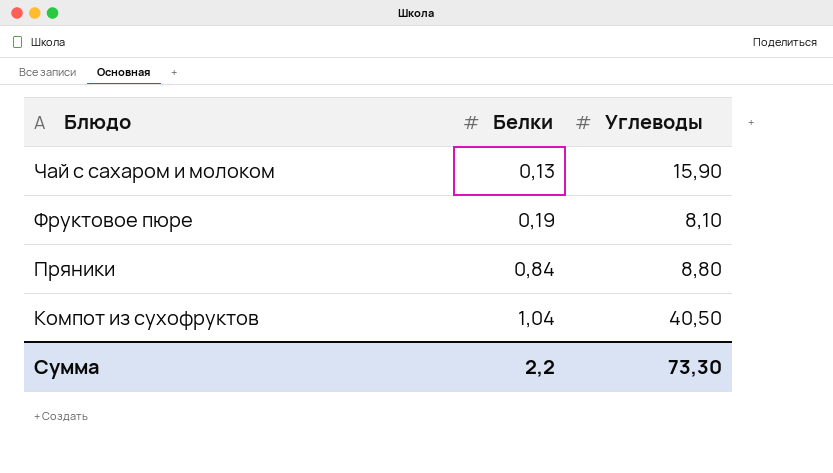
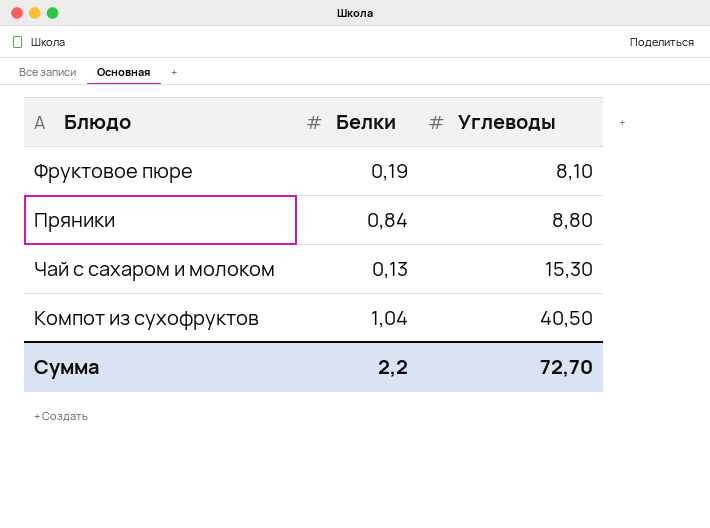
row order: Блюдо descending -> Углеводы ascending
Чай с сахаром и молоком | Углеводы: 15,90 -> 15,30
Сумма | Углеводы: 73,30 -> 72,70

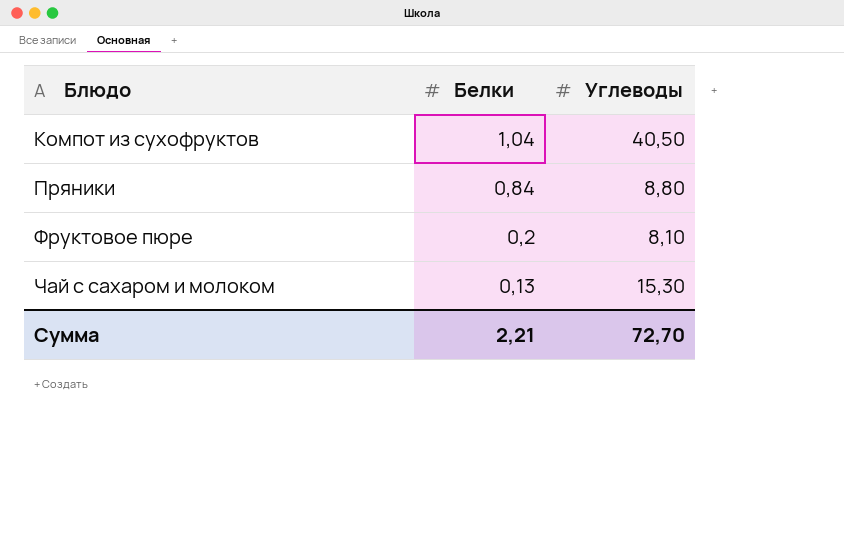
row order: Углеводы ascending -> Блюдо ascending
Фруктовое пюре | Белки: 0,19 -> 0,2
Сумма | Белки: 2,2 -> 2,21

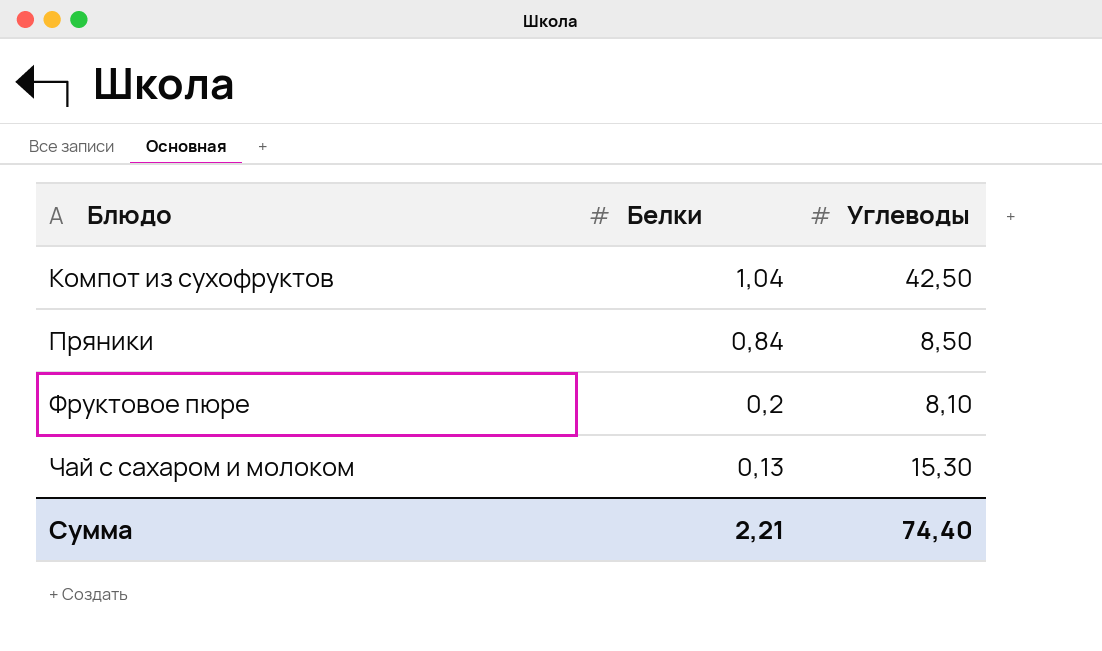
Компот из сухофруктов | Углеводы: 40,50 -> 42,50
Пряники | Углеводы: 8,80 -> 8,50
Сумма | Углеводы: 72,70 -> 74,40

